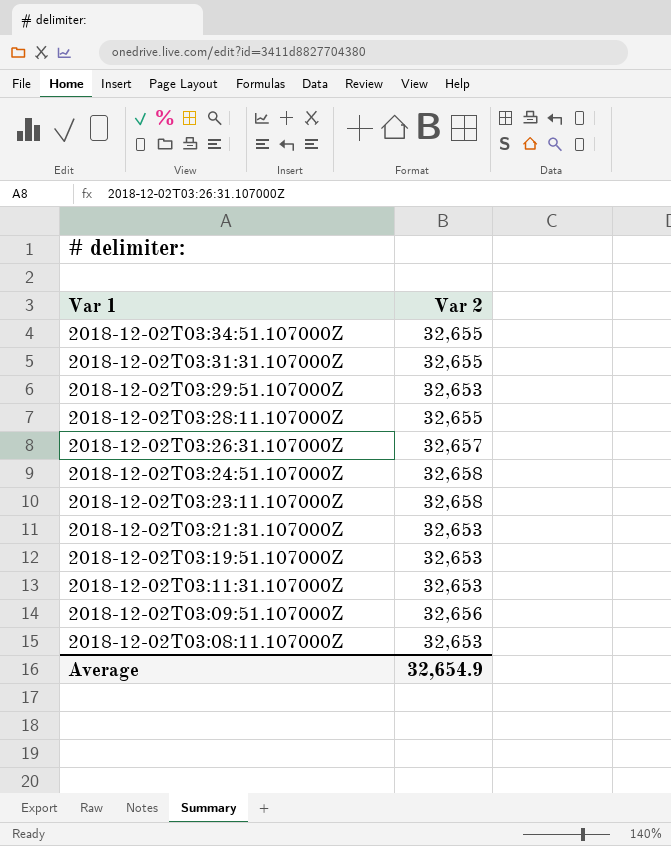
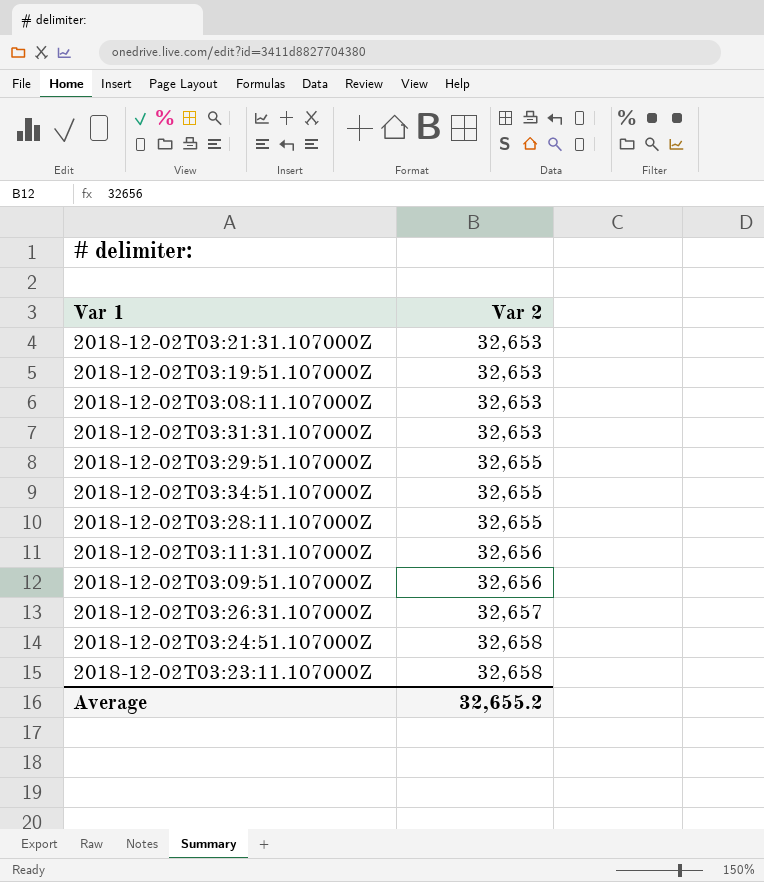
row order: Var 1 descending -> Var 2 ascending
2018-12-02T03:31:31.107000Z | Var 2: 32,655 -> 32,653
2018-12-02T03:29:51.107000Z | Var 2: 32,653 -> 32,655
2018-12-02T03:11:31.107000Z | Var 2: 32,653 -> 32,656
Average | Var 2: 32,654.9 -> 32,655.2

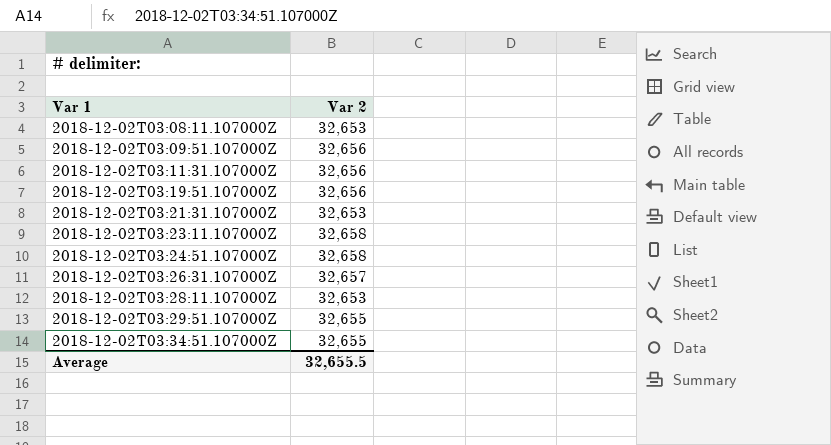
row order: Var 2 ascending -> Var 1 ascending
row 2018-12-02T03:31:31.107000Z: 32,653 -> none
2018-12-02T03:19:51.107000Z | Var 2: 32,653 -> 32,656
2018-12-02T03:28:11.107000Z | Var 2: 32,655 -> 32,653
Average | Var 2: 32,655.2 -> 32,655.5

